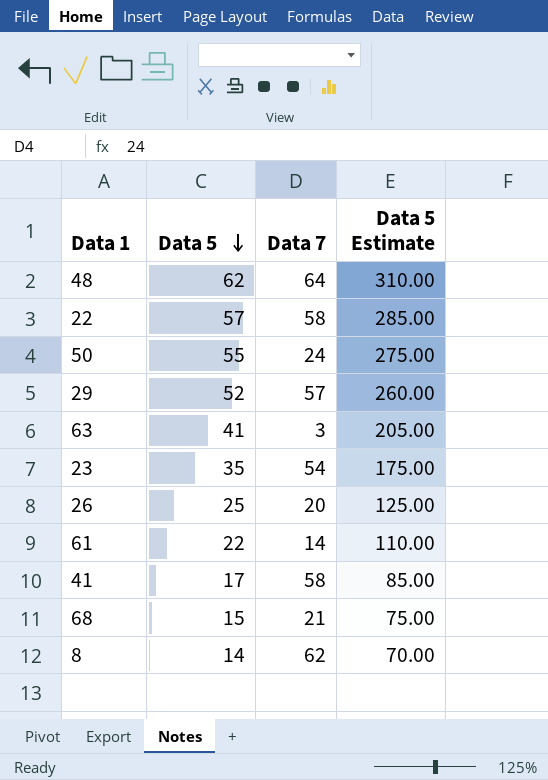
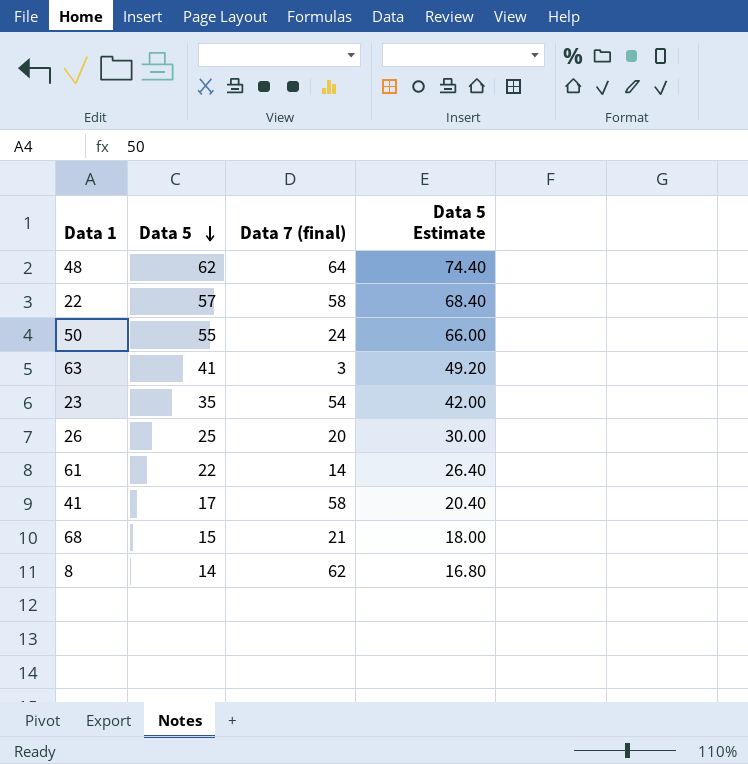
column name: Data 7 -> Data 7 (final)
column Data 5 Estimate | formula: [Data 5] * 5 -> [Data 5] * 1.2
row 29: 52 | 57 | 260.00 -> none

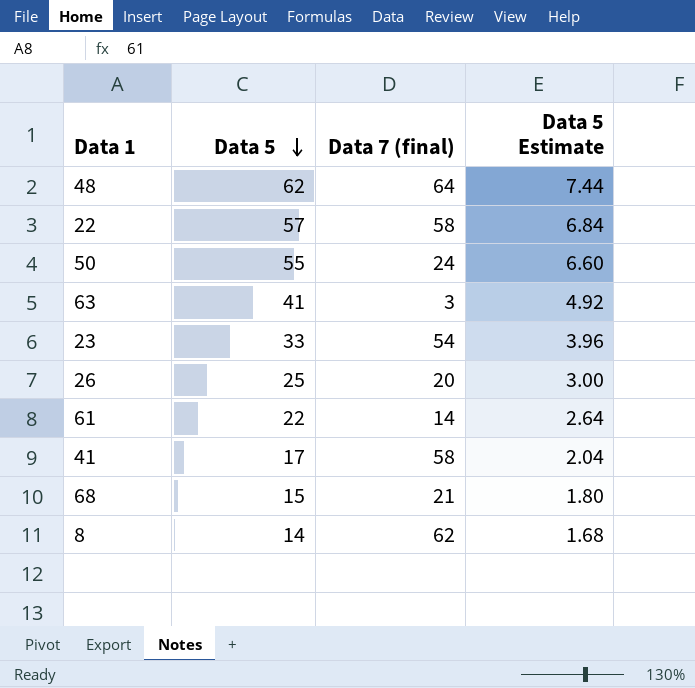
column Data 5 Estimate | formula: [Data 5] * 1.2 -> [Data 5] * 0.12
23 | Data 5: 35 -> 33

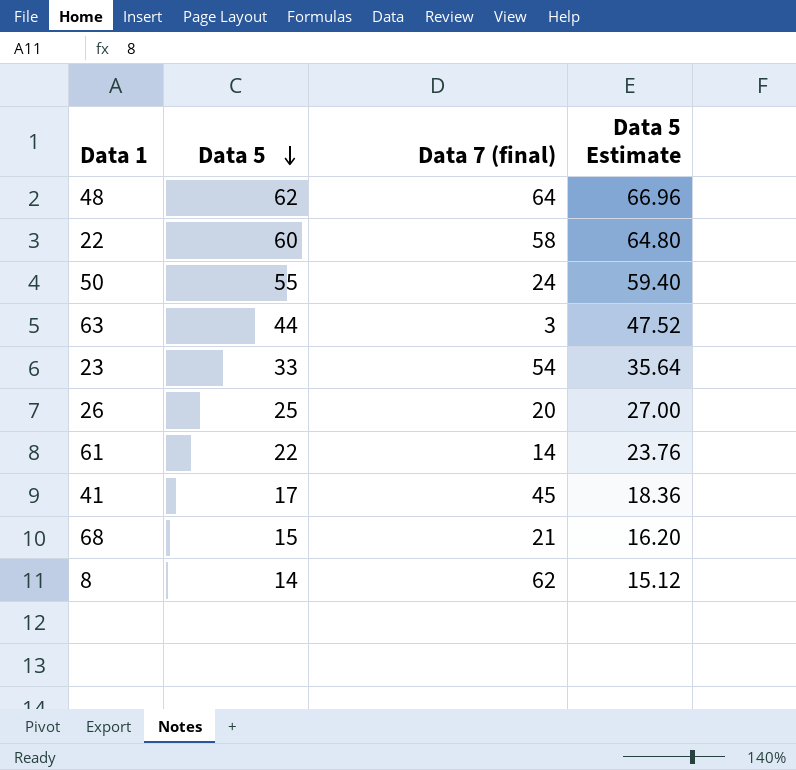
column Data 5 Estimate | formula: [Data 5] * 0.12 -> [Data 5] * 1.08
22 | Data 5: 57 -> 60
63 | Data 5: 41 -> 44
41 | Data 7 (final): 58 -> 45

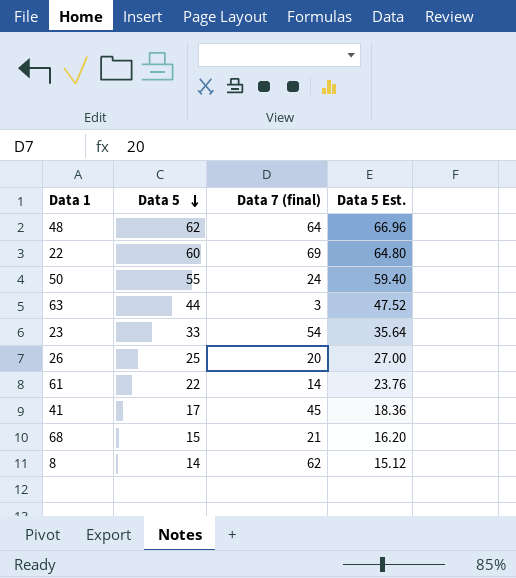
column name: Data 5 Estimate -> Data 5 Est.
22 | Data 7 (final): 58 -> 69

